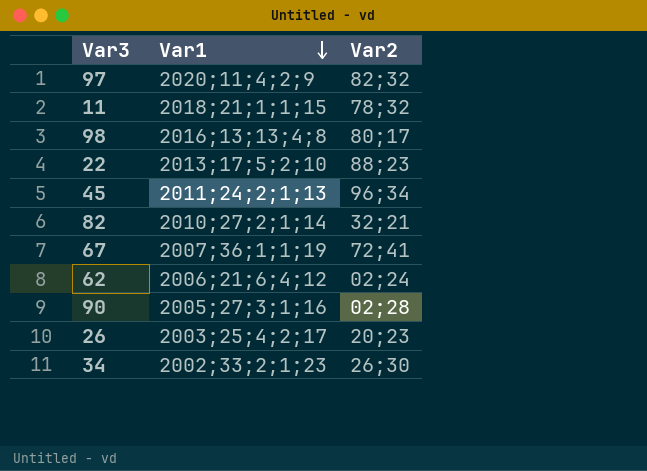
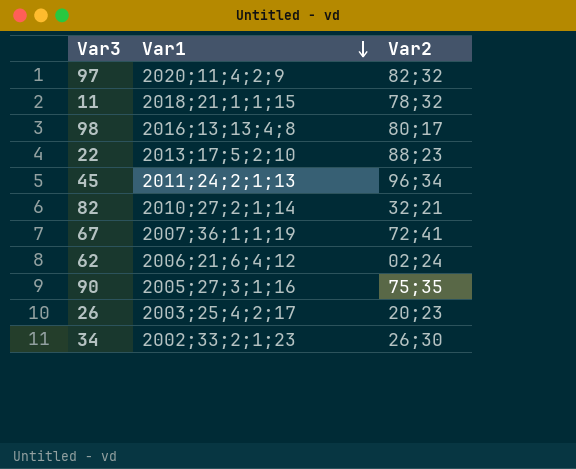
90 | Var2: 02;28 -> 75;35

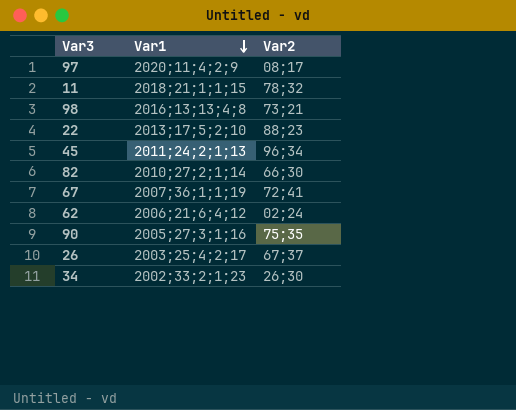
97 | Var2: 82;32 -> 08;17
98 | Var2: 80;17 -> 73;21
82 | Var2: 32;21 -> 66;30
26 | Var2: 20;23 -> 67;37

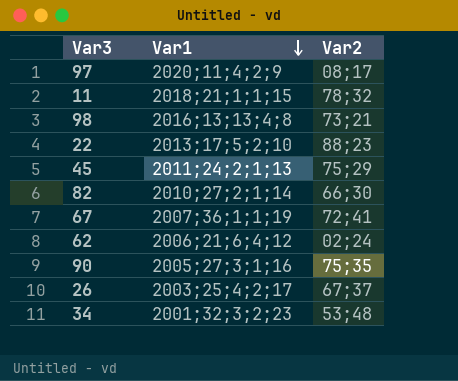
45 | Var2: 96;34 -> 75;29
34 | Var1: 2002;33;2;1;23 -> 2001;32;3;2;23
34 | Var2: 26;30 -> 53;48

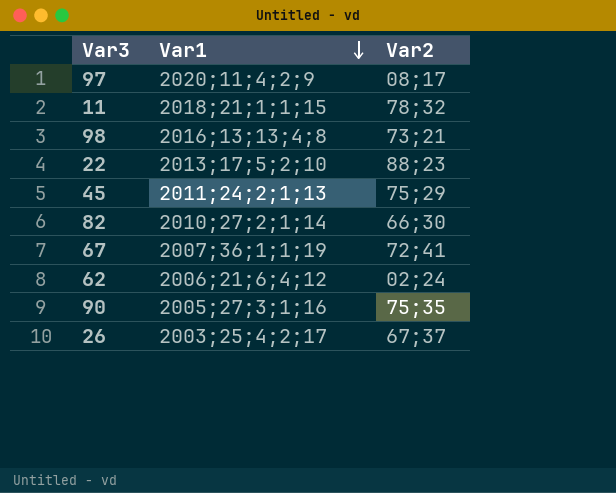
row 34: 2001;32;3;2;23 | 53;48 -> none

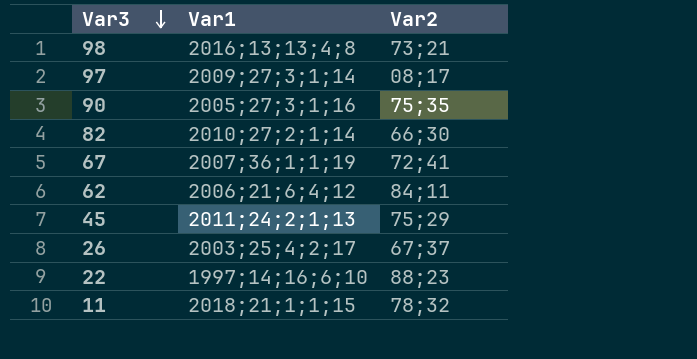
row order: Var1 descending -> Var3 descending
97 | Var1: 2020;11;4;2;9 -> 2009;27;3;1;14
62 | Var2: 02;24 -> 84;11
22 | Var1: 2013;17;5;2;10 -> 1997;14;16;6;10

